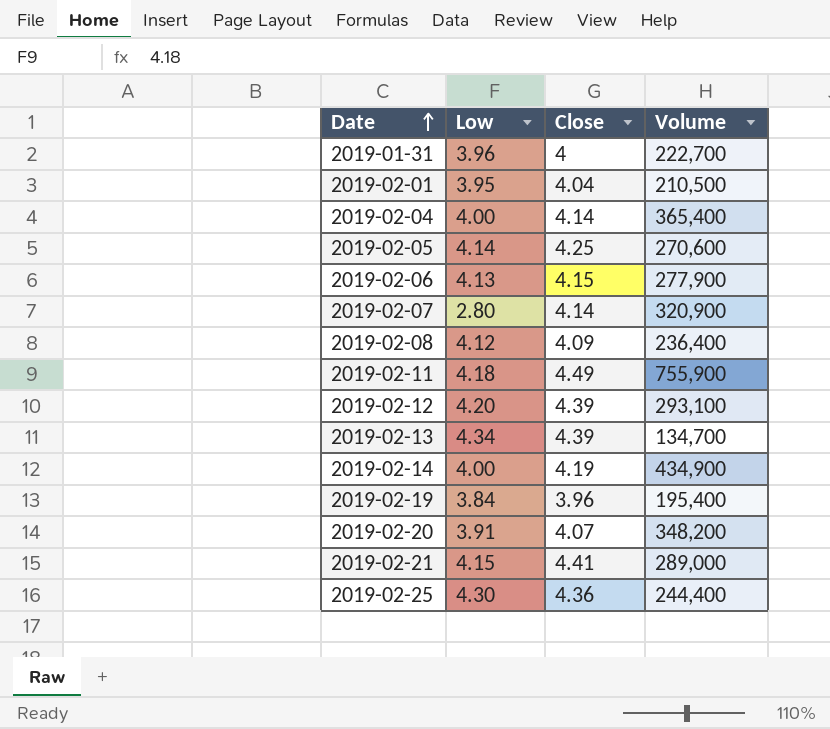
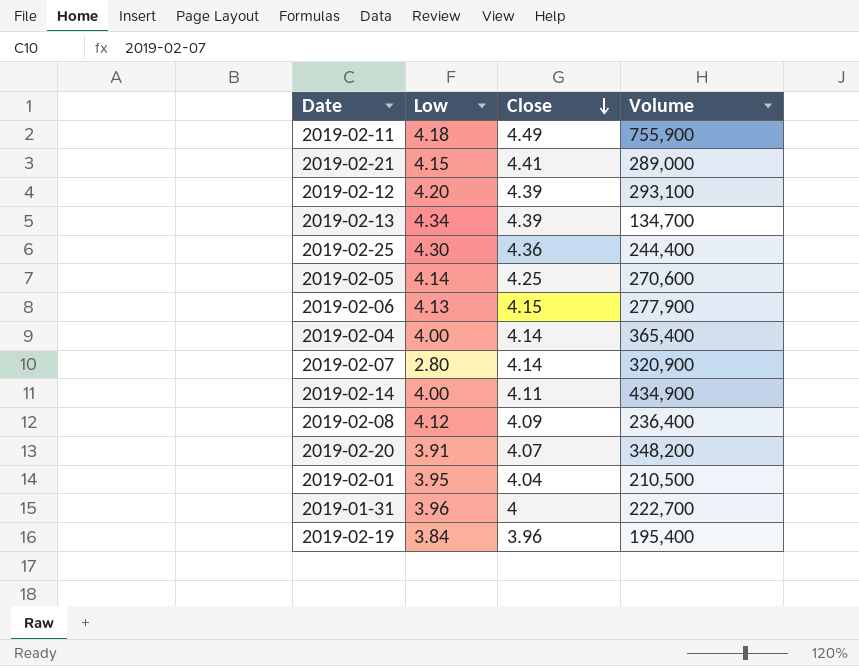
row order: Date ascending -> Close descending
2019-02-14 | Close: 4.19 -> 4.11

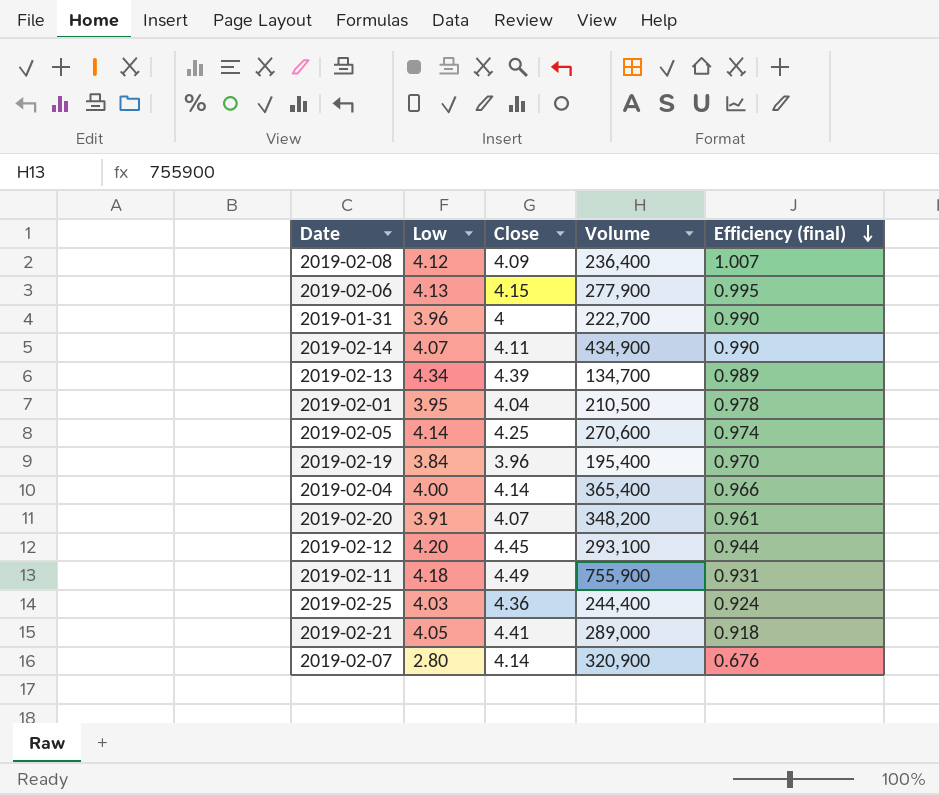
row order: Close descending -> Efficiency (final) descending
column Efficiency (final) | formula: none -> [Low] / [Close]
2019-02-14 | Low: 4.00 -> 4.07
2019-02-12 | Close: 4.39 -> 4.45
2019-02-25 | Low: 4.30 -> 4.03
2019-02-21 | Low: 4.15 -> 4.05

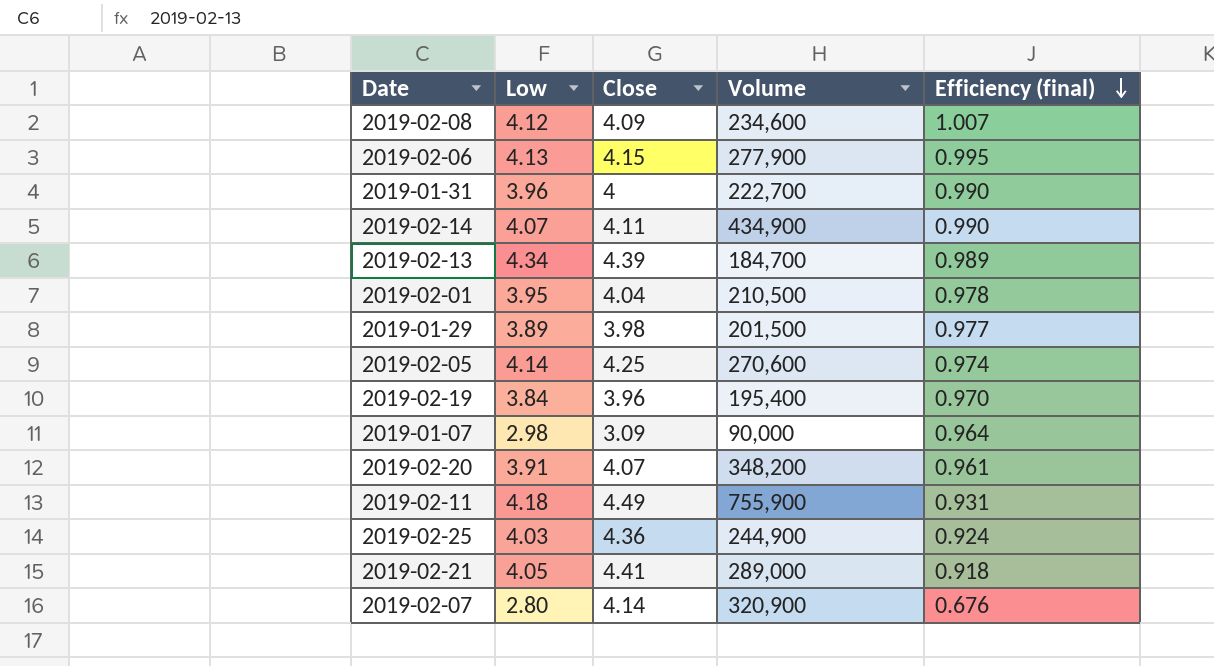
row 2019-02-04: 4.00 | 4.14 | 365,400 | 0.966 -> none
row 2019-02-12: 4.20 | 4.45 | 293,100 | 0.944 -> none
2019-02-08 | Volume: 236,400 -> 234,600
2019-02-13 | Volume: 134,700 -> 184,700
row 2019-01-29: none -> 3.89 | 3.98 | 201,500 | 0.977
row 2019-01-07: none -> 2.98 | 3.09 | 90,000 | 0.964
2019-02-25 | Volume: 244,400 -> 244,900

